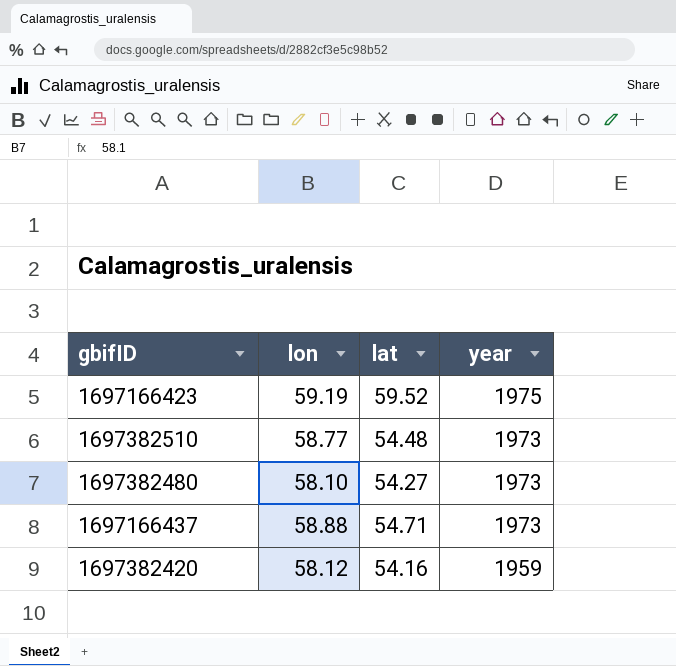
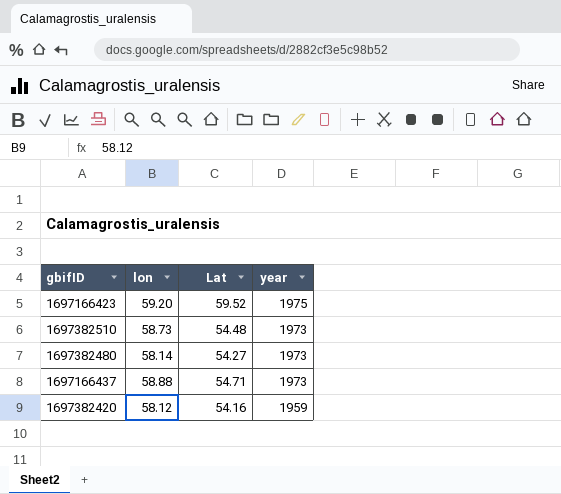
column name: lat -> Lat
1697166423 | lon: 59.19 -> 59.20
1697382510 | lon: 58.77 -> 58.73
1697382480 | lon: 58.10 -> 58.14

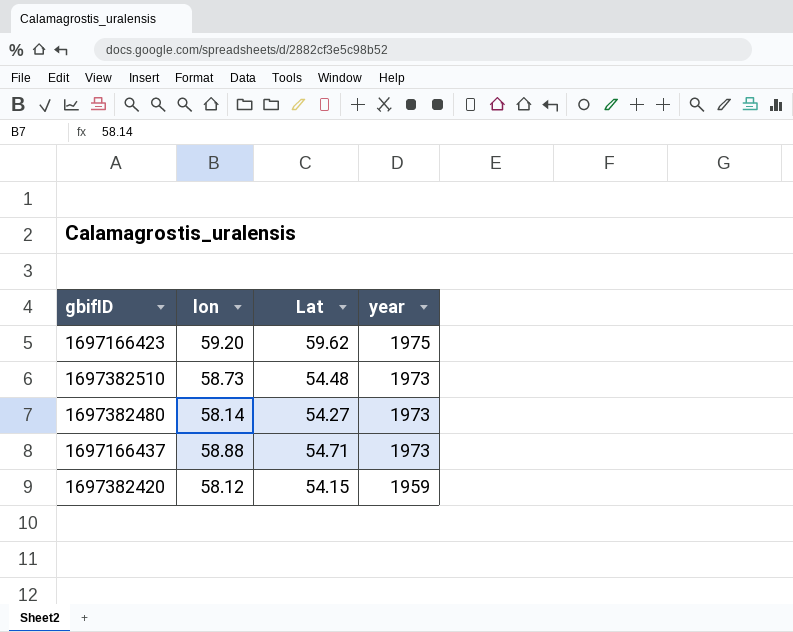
1697166423 | Lat: 59.52 -> 59.62
1697382420 | Lat: 54.16 -> 54.15

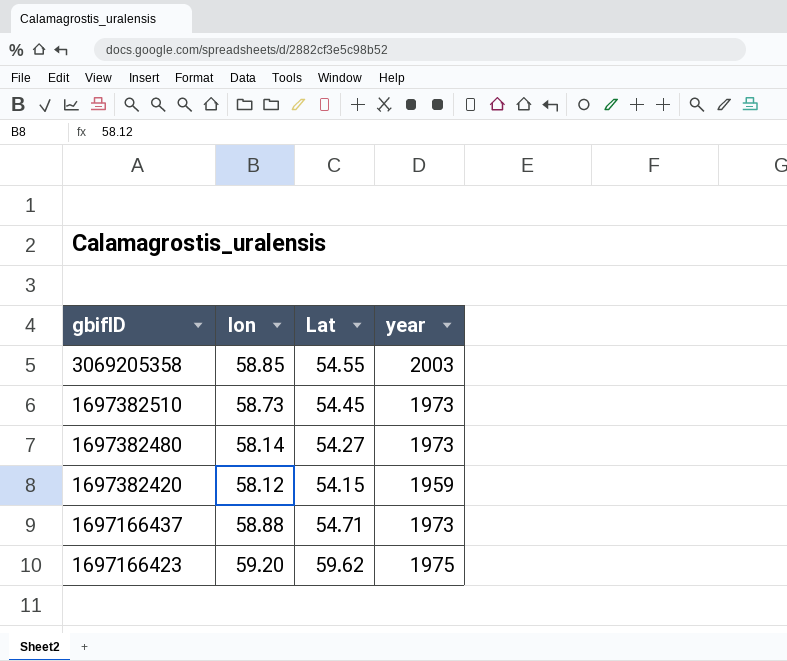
row order: year descending -> gbifID descending
row 3069205358: none -> 58.85 | 54.55 | 2003
1697382510 | Lat: 54.48 -> 54.45

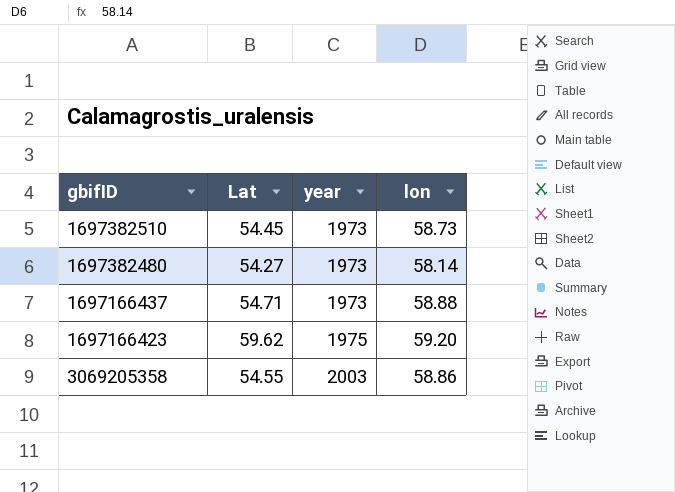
row order: gbifID descending -> year ascending
column lon | position: 2 -> 4
row 1697382420: 58.12 | 54.15 | 1959 -> none
3069205358 | lon: 58.85 -> 58.86

